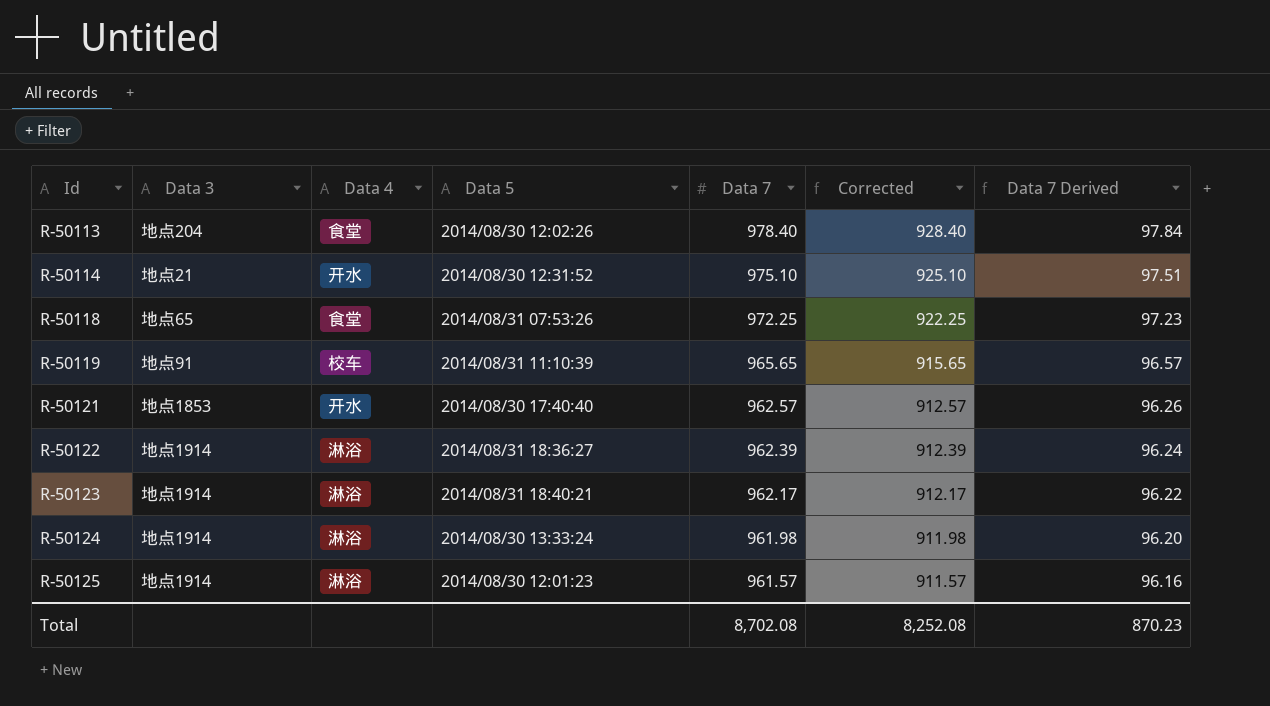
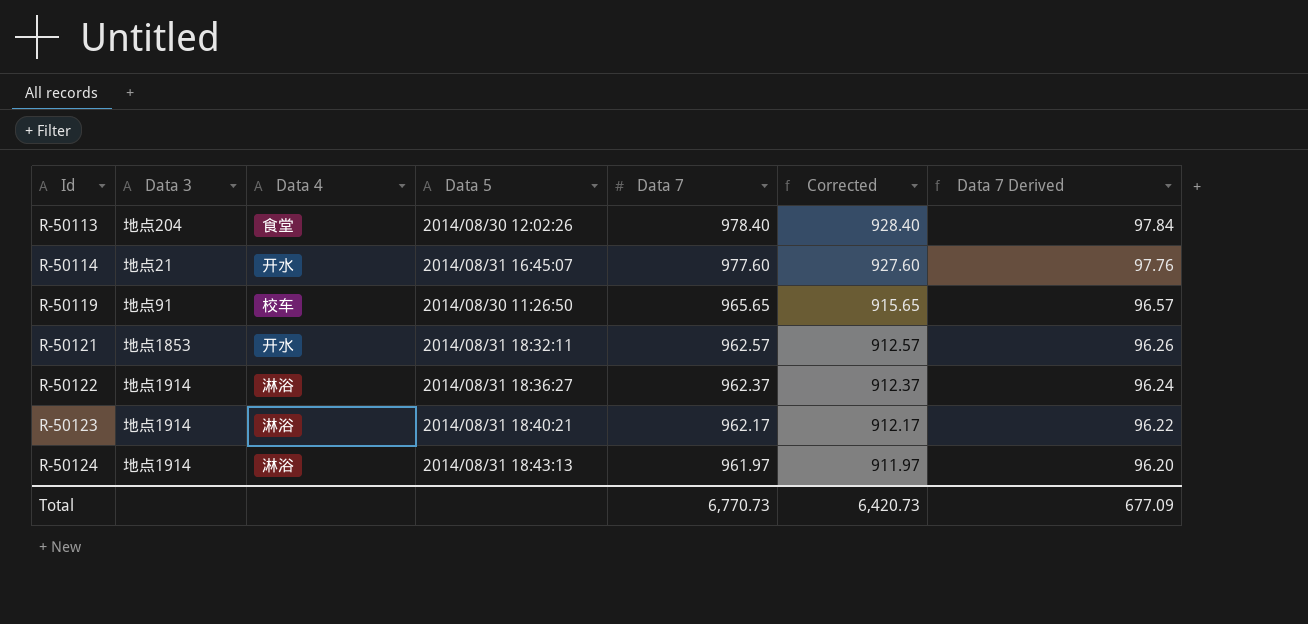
row R-50118: 地点65 | 食堂 | 2014/08/31 07:53:26 | 972.25 | 922.25 | 97.23 -> none
row R-50125: 地点1914 | 淋浴 | 2014/08/30 12:01:23 | 961.57 | 911.57 | 96.16 -> none
R-50114 | Data 5: 2014/08/30 12:31:52 -> 2014/08/31 16:45:07
R-50114 | Data 7: 975.10 -> 977.60
R-50114 | Corrected: 925.10 -> 927.60
R-50114 | Data 7 Derived: 97.51 -> 97.76
R-50119 | Data 5: 2014/08/31 11:10:39 -> 2014/08/30 11:26:50
R-50121 | Data 5: 2014/08/30 17:40:40 -> 2014/08/31 18:32:11
R-50122 | Data 7: 962.39 -> 962.37
R-50122 | Corrected: 912.39 -> 912.37
R-50124 | Data 5: 2014/08/30 13:33:24 -> 2014/08/31 18:43:13
R-50124 | Data 7: 961.98 -> 961.97
R-50124 | Corrected: 911.98 -> 911.97
Total | Data 7: 8,702.08 -> 6,770.73
Total | Corrected: 8,252.08 -> 6,420.73
Total | Data 7 Derived: 870.23 -> 677.09

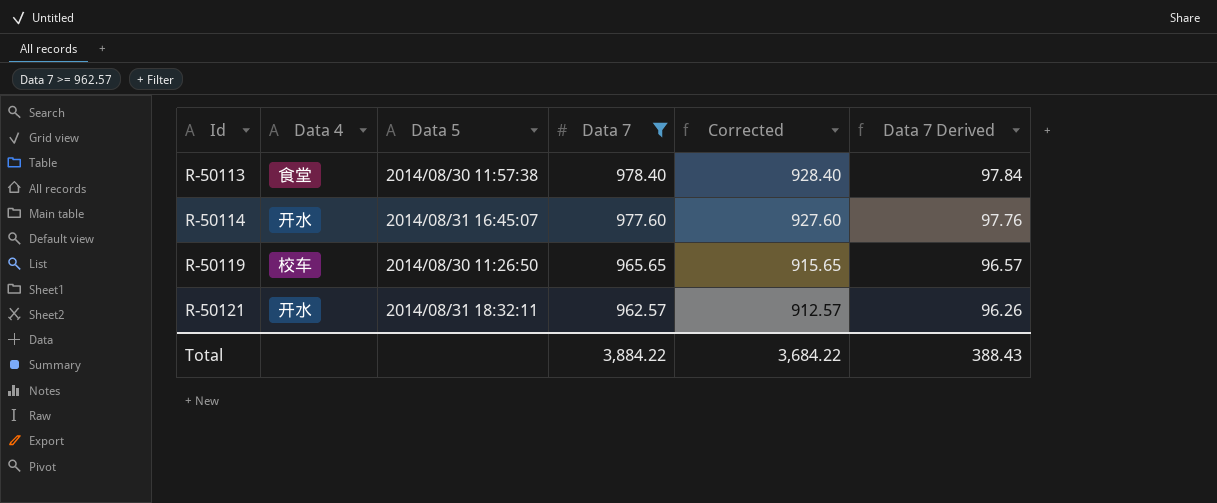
filter: none -> Data 7 >= 962.57
column Data 3 | position: 2 -> none
R-50113 | Data 5: 2014/08/30 12:02:26 -> 2014/08/30 11:57:38
Total | Data 7: 6,770.73 -> 3,884.22
Total | Corrected: 6,420.73 -> 3,684.22
Total | Data 7 Derived: 677.09 -> 388.43

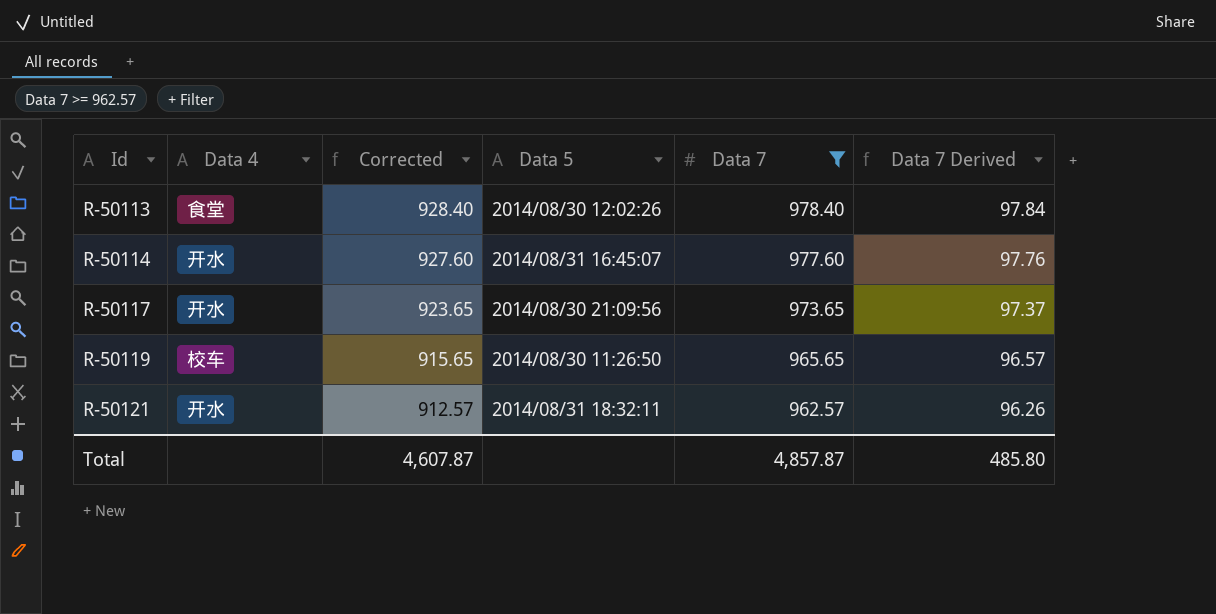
column Corrected | position: 5 -> 3
R-50113 | Data 5: 2014/08/30 11:57:38 -> 2014/08/30 12:02:26
row R-50117: none -> 开水 | 923.65 | 2014/08/30 21:09:56 | 973.65 | 97.37
Total | Corrected: 3,684.22 -> 4,607.87
Total | Data 7: 3,884.22 -> 4,857.87
Total | Data 7 Derived: 388.43 -> 485.80

